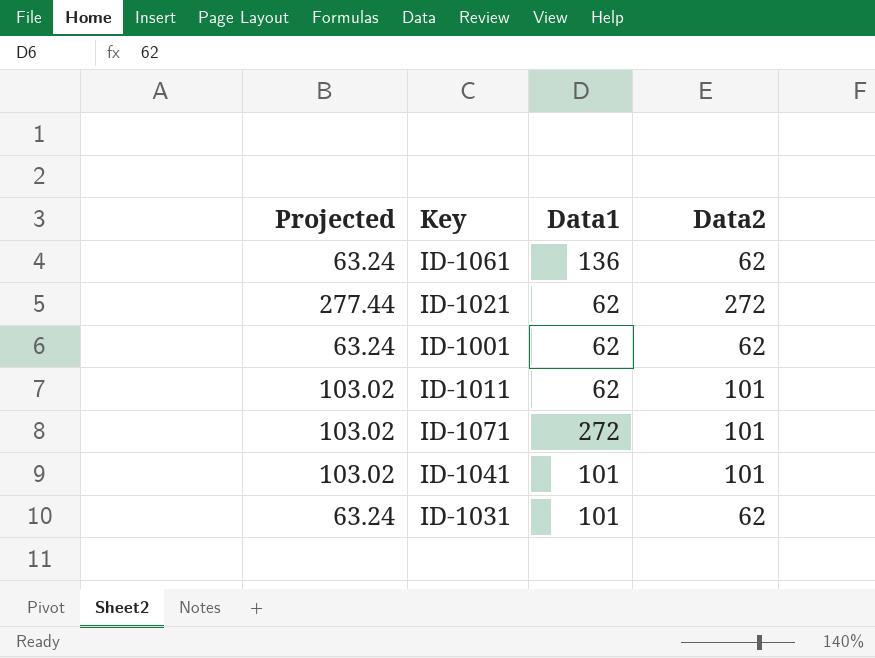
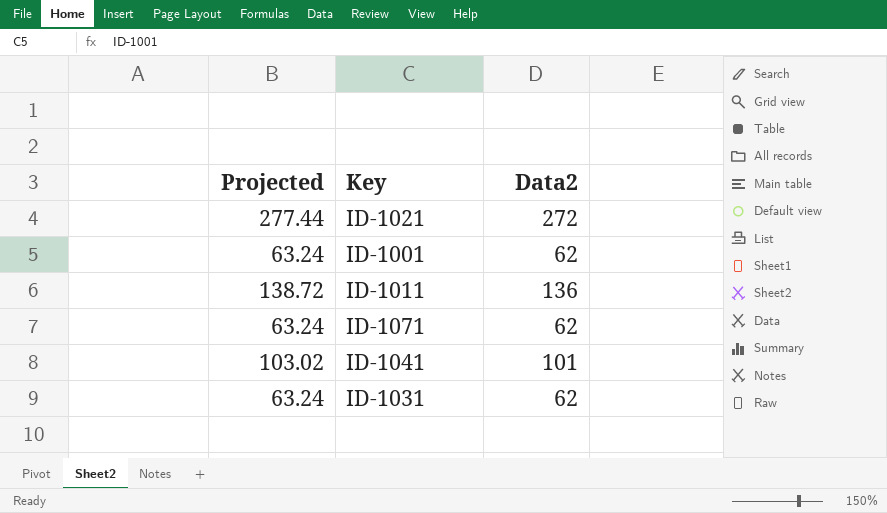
column Data1 | position: 3 -> none
row ID-1061: 63.24 | 136 | 62 -> none
ID-1011 | Projected: 103.02 -> 138.72
ID-1011 | Data2: 101 -> 136
ID-1071 | Projected: 103.02 -> 63.24
ID-1071 | Data2: 101 -> 62

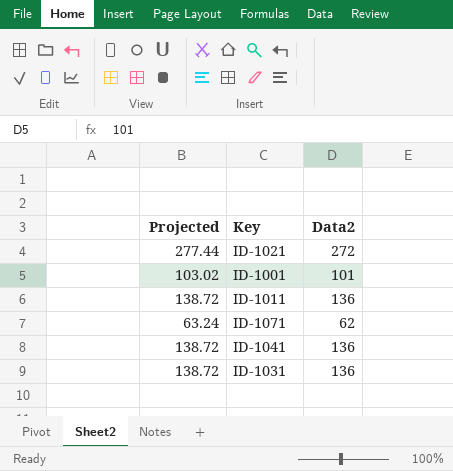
ID-1001 | Projected: 63.24 -> 103.02
ID-1001 | Data2: 62 -> 101
ID-1041 | Projected: 103.02 -> 138.72
ID-1041 | Data2: 101 -> 136
ID-1031 | Projected: 63.24 -> 138.72
ID-1031 | Data2: 62 -> 136

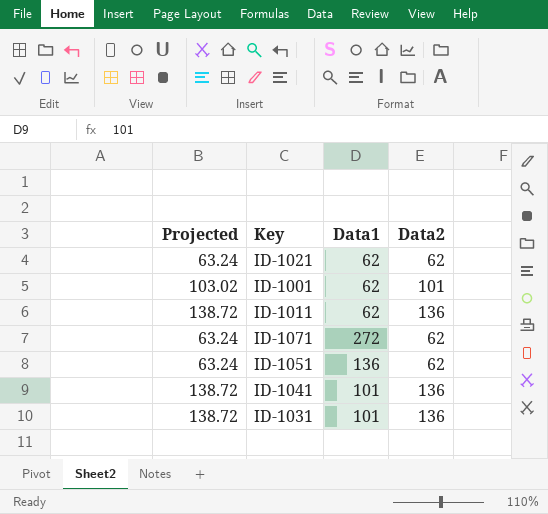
column Data1 | position: none -> 3
ID-1021 | Projected: 277.44 -> 63.24
ID-1021 | Data2: 272 -> 62
row ID-1051: none -> 63.24 | 136 | 62

